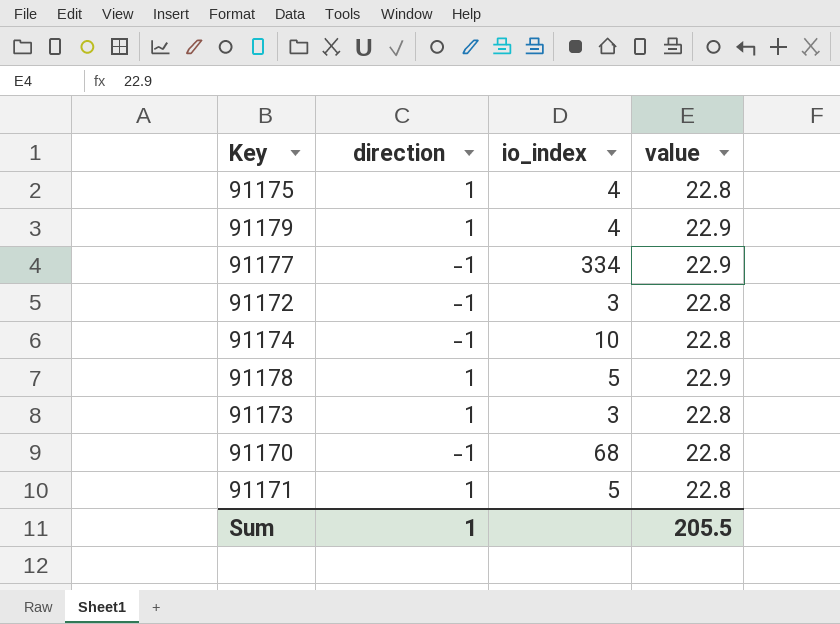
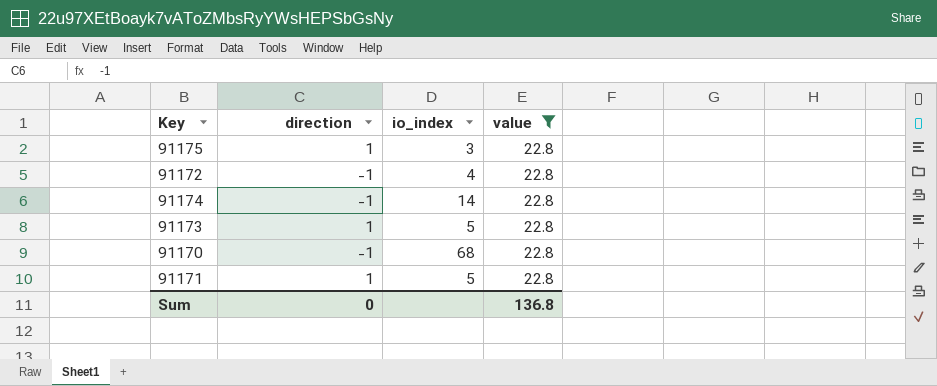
filter: none -> value = 22.8
91175 | io_index: 4 -> 3
91172 | io_index: 3 -> 4
91174 | io_index: 10 -> 14
91173 | io_index: 3 -> 5
Sum | direction: 1 -> 0
Sum | value: 205.5 -> 136.8

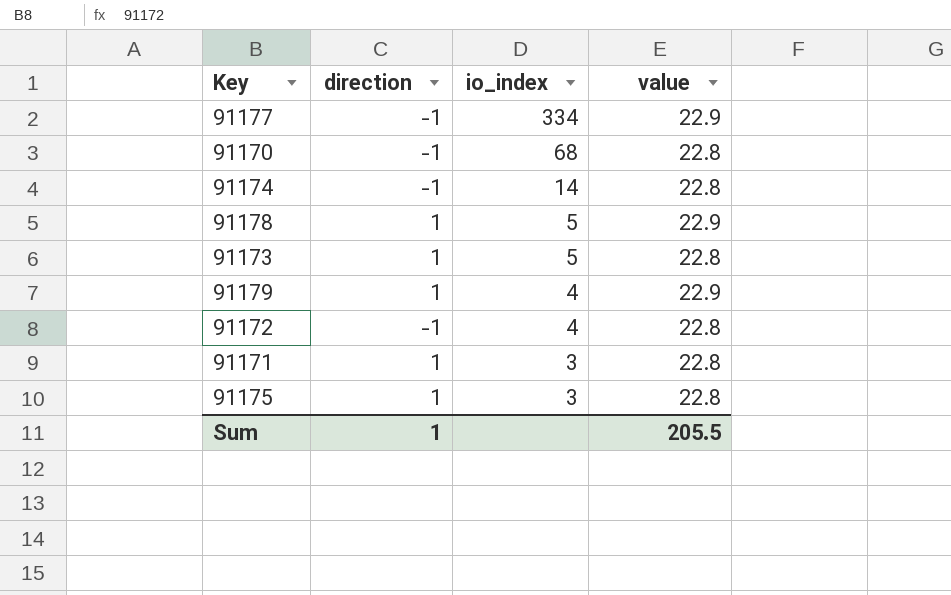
filter: value = 22.8 -> none
row order: none -> io_index descending
91171 | io_index: 5 -> 3
Sum | direction: 0 -> 1
Sum | value: 136.8 -> 205.5

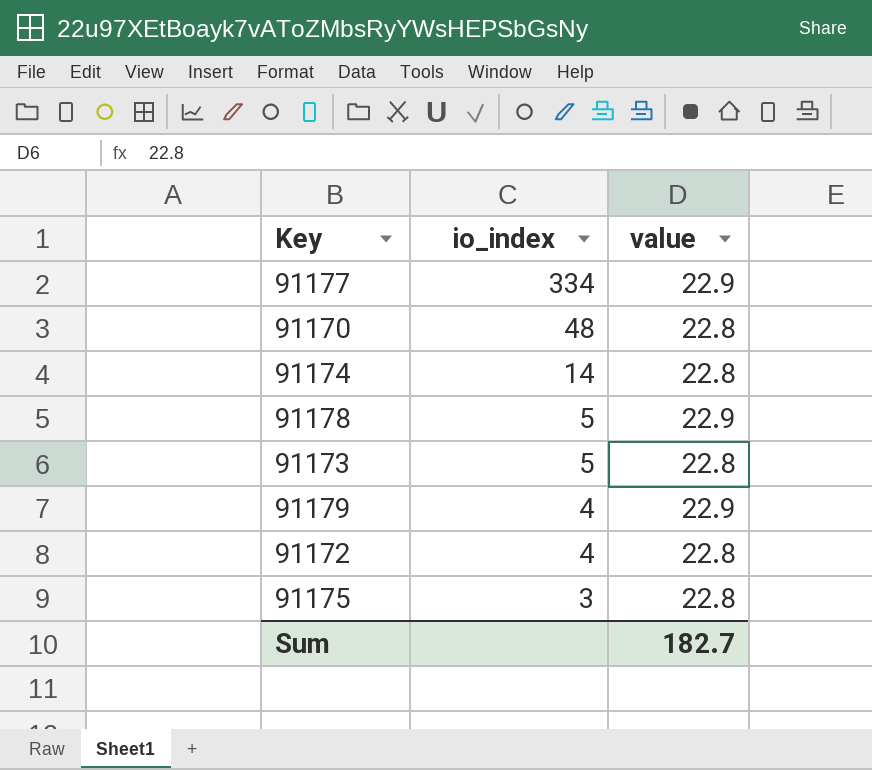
column direction | position: 2 -> none
row 91171: 1 | 3 | 22.8 -> none
91170 | io_index: 68 -> 48
Sum | value: 205.5 -> 182.7

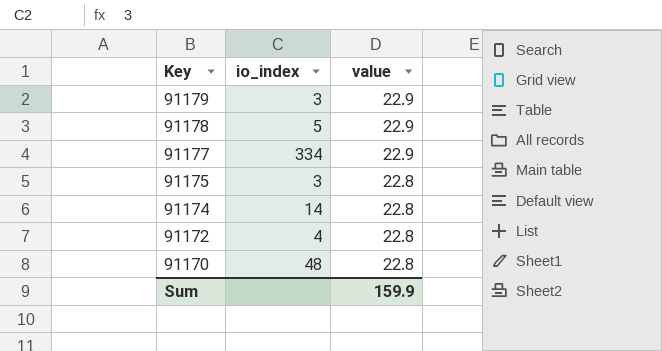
row order: io_index descending -> Key descending
row 91173: 5 | 22.8 -> none
91179 | io_index: 4 -> 3
Sum | value: 182.7 -> 159.9

